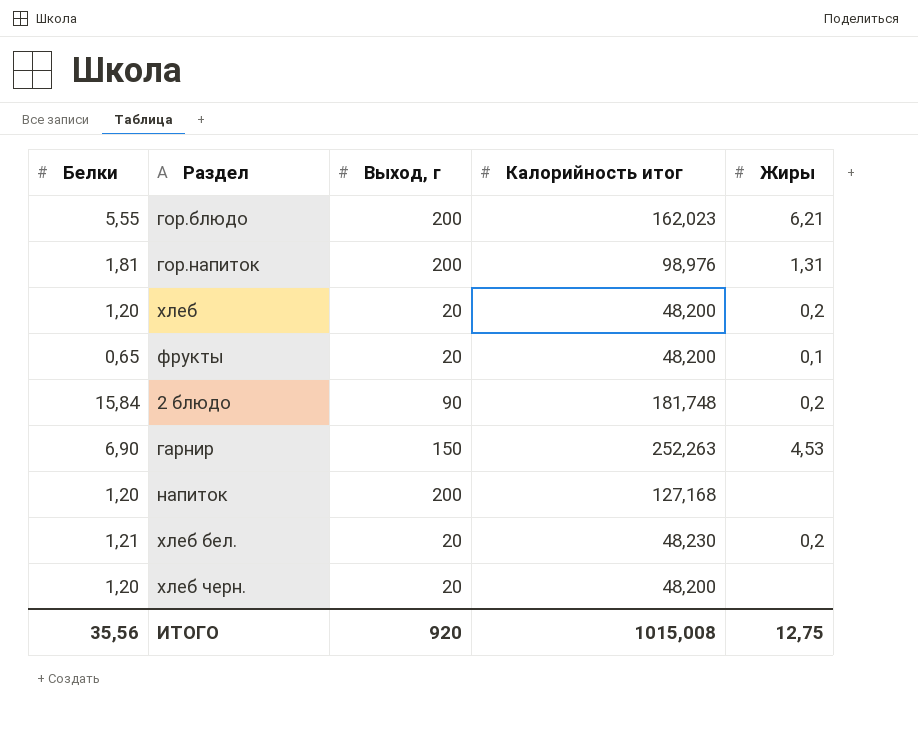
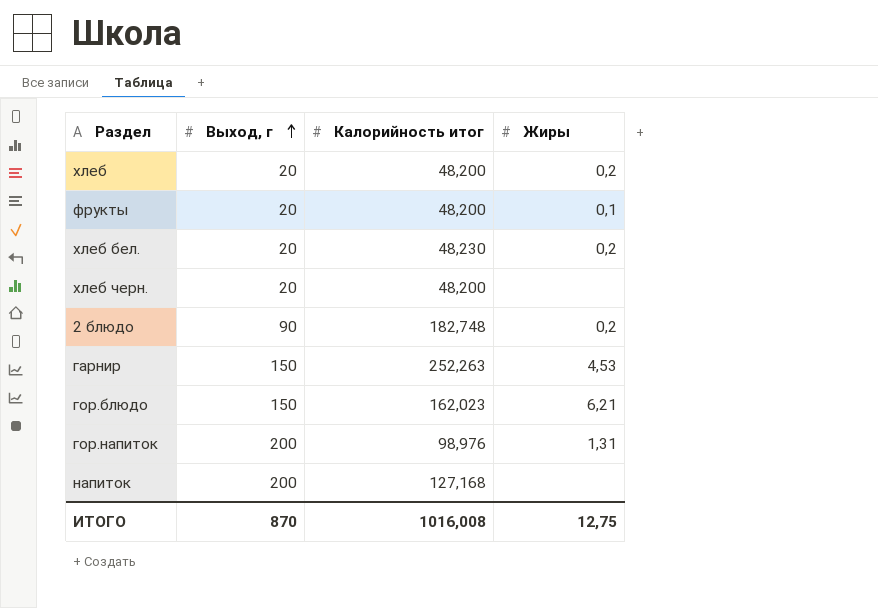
row order: none -> Выход, г ascending
column Белки | position: 1 -> none
2 блюдо | Калорийность итог: 181,748 -> 182,748
гор.блюдо | Выход, г: 200 -> 150
ИТОГО | Выход, г: 920 -> 870
ИТОГО | Калорийность итог: 1015,008 -> 1016,008

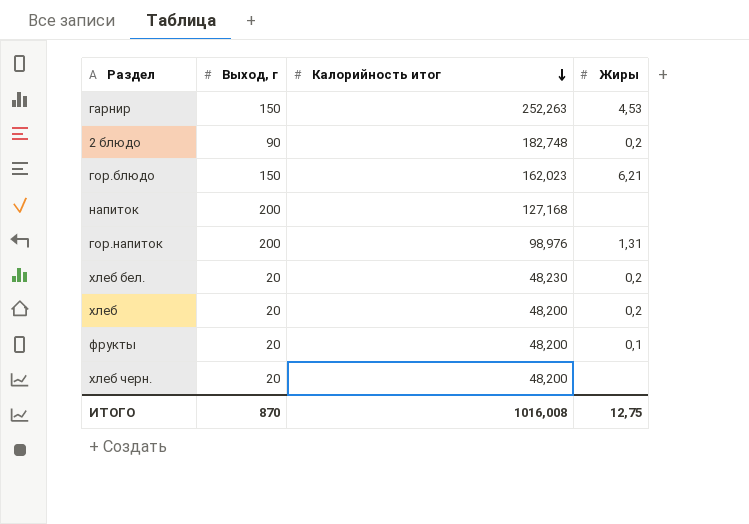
row order: Выход, г ascending -> Калорийность итог descending

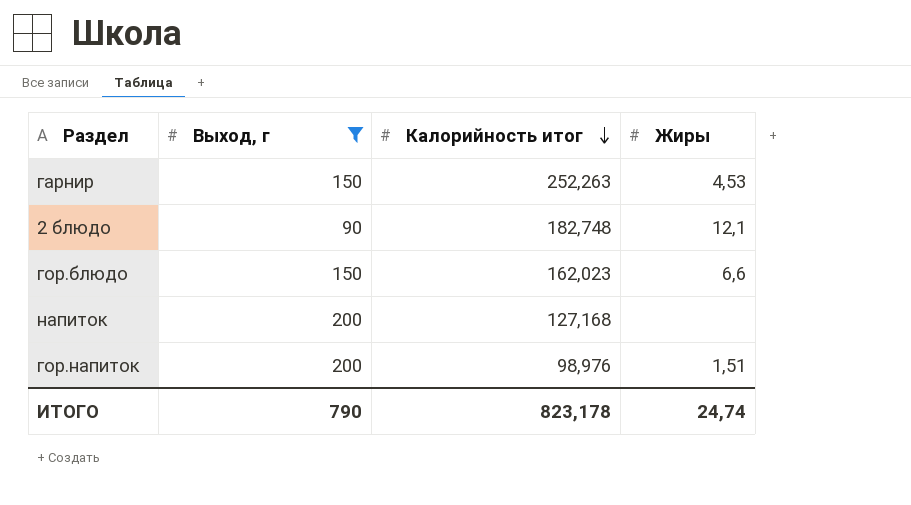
filter: none -> Выход, г != 20
2 блюдо | Жиры: 0,2 -> 12,1
гор.блюдо | Жиры: 6,21 -> 6,6
гор.напиток | Жиры: 1,31 -> 1,51
ИТОГО | Выход, г: 870 -> 790
ИТОГО | Калорийность итог: 1016,008 -> 823,178
ИТОГО | Жиры: 12,75 -> 24,74

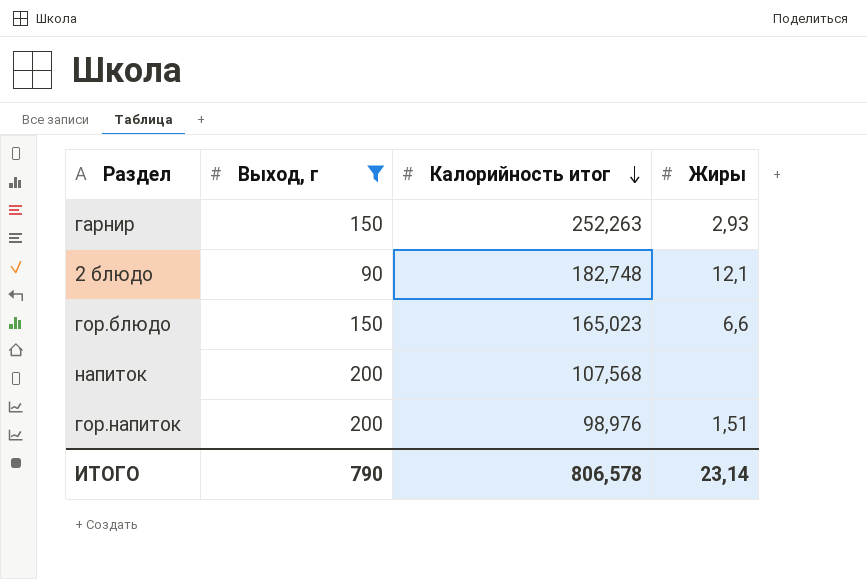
гарнир | Жиры: 4,53 -> 2,93
гор.блюдо | Калорийность итог: 162,023 -> 165,023
напиток | Калорийность итог: 127,168 -> 107,568
ИТОГО | Калорийность итог: 823,178 -> 806,578
ИТОГО | Жиры: 24,74 -> 23,14

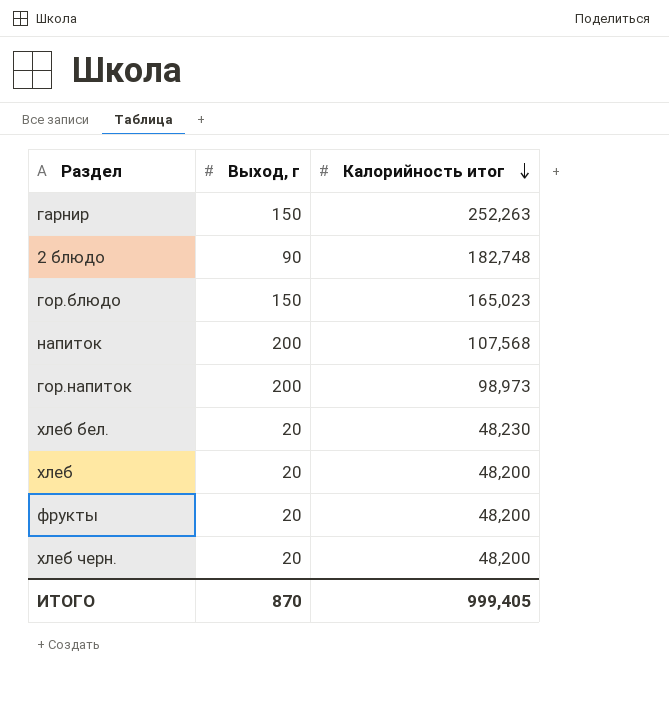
filter: Выход, г != 20 -> none
column Жиры | position: 4 -> none
гор.напиток | Калорийность итог: 98,976 -> 98,973
ИТОГО | Выход, г: 790 -> 870
ИТОГО | Калорийность итог: 806,578 -> 999,405

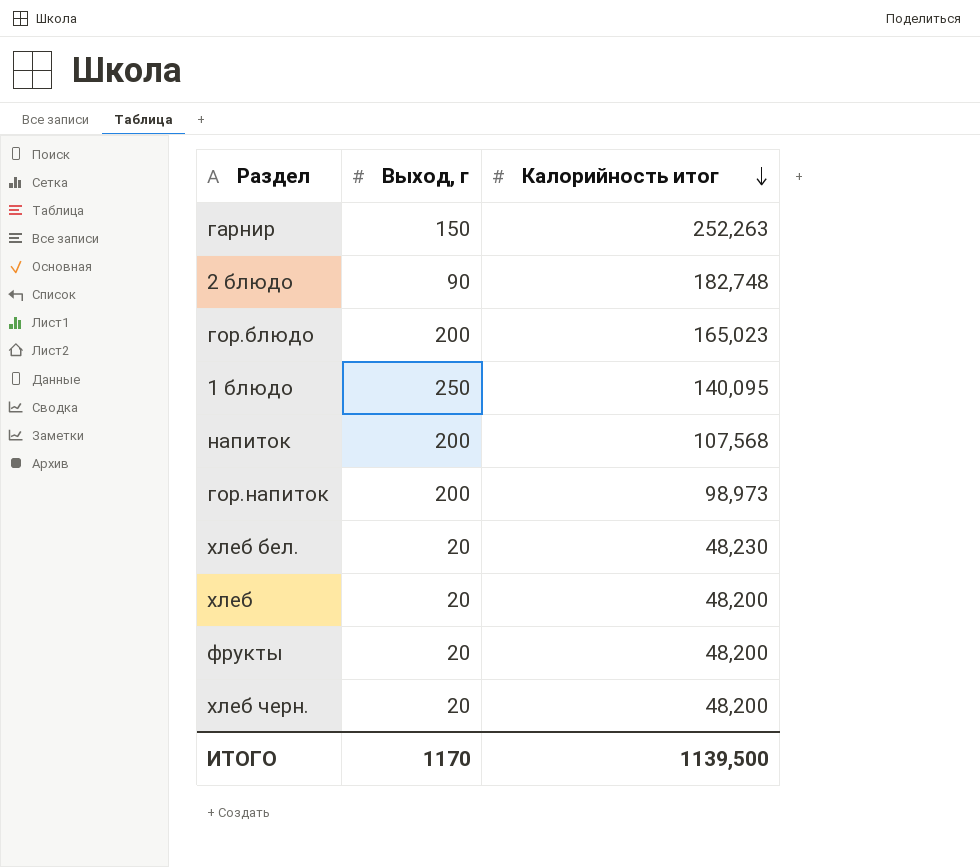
гор.блюдо | Выход, г: 150 -> 200
row 1 блюдо: none -> 250 | 140,095
ИТОГО | Выход, г: 870 -> 1170
ИТОГО | Калорийность итог: 999,405 -> 1139,500

